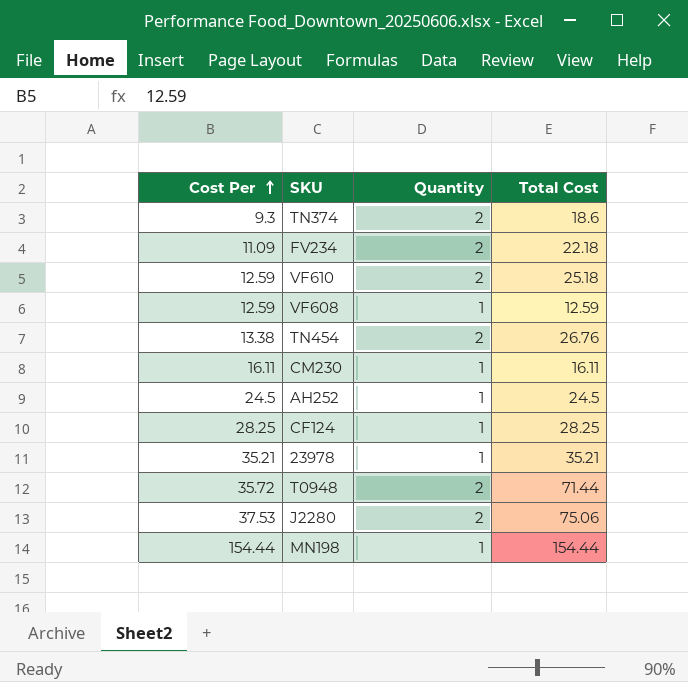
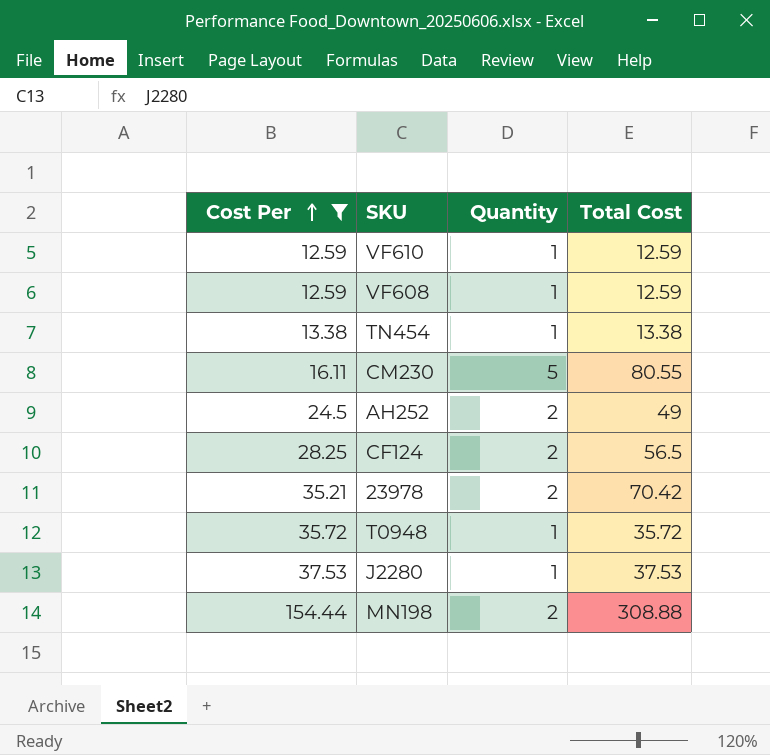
filter: none -> Cost Per >= 12.59
VF610 | Quantity: 2 -> 1
VF610 | Total Cost: 25.18 -> 12.59
TN454 | Quantity: 2 -> 1
TN454 | Total Cost: 26.76 -> 13.38
CM230 | Quantity: 1 -> 5
CM230 | Total Cost: 16.11 -> 80.55
AH252 | Quantity: 1 -> 2
AH252 | Total Cost: 24.5 -> 49
CF124 | Quantity: 1 -> 2
CF124 | Total Cost: 28.25 -> 56.5
23978 | Quantity: 1 -> 2
23978 | Total Cost: 35.21 -> 70.42
T0948 | Quantity: 2 -> 1
T0948 | Total Cost: 71.44 -> 35.72
J2280 | Quantity: 2 -> 1
J2280 | Total Cost: 75.06 -> 37.53
MN198 | Quantity: 1 -> 2
MN198 | Total Cost: 154.44 -> 308.88

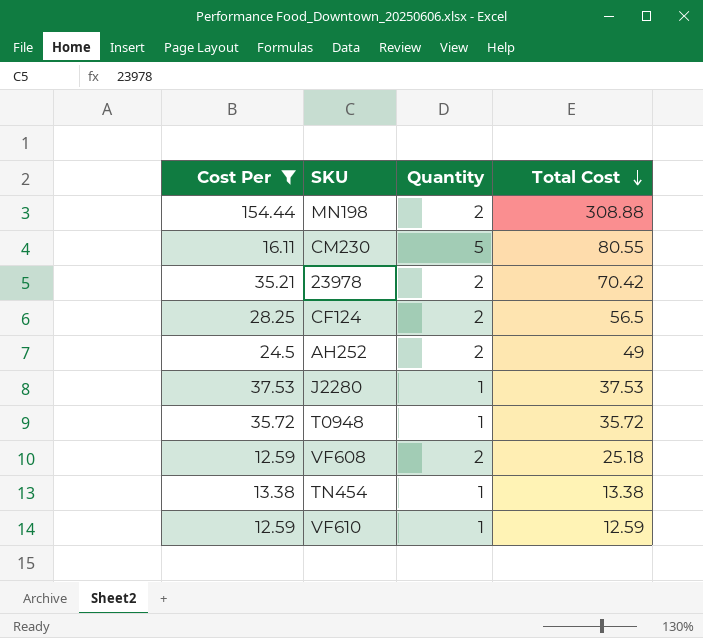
row order: Cost Per ascending -> Total Cost descending
VF608 | Quantity: 1 -> 2
VF608 | Total Cost: 12.59 -> 25.18

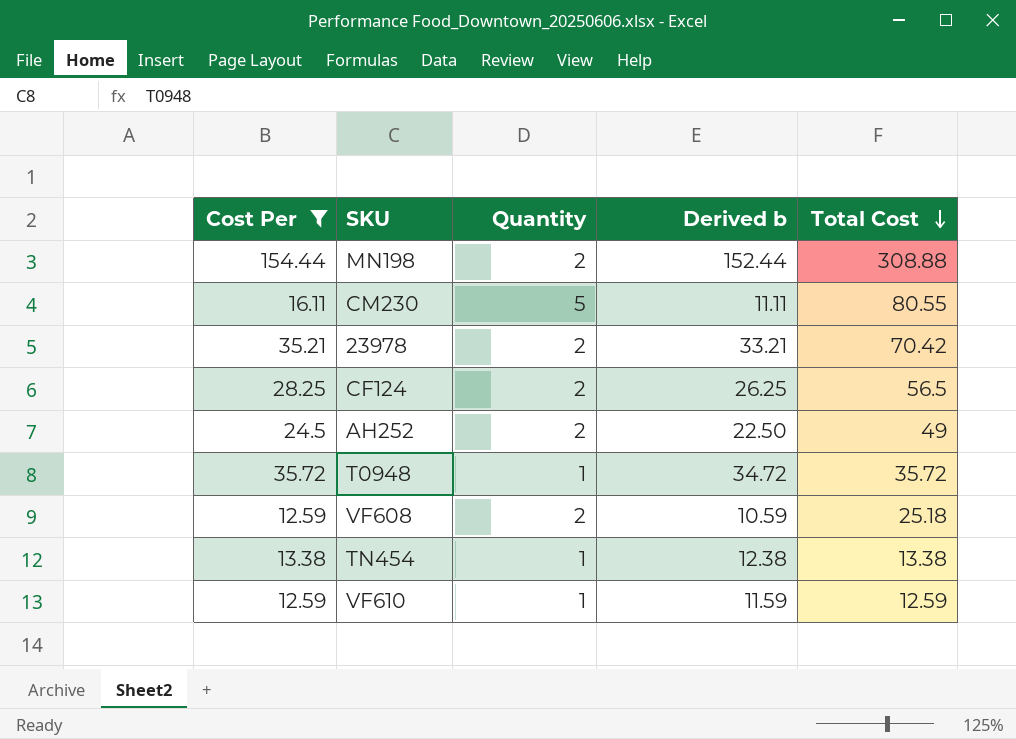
column Derived b | formula: none -> [Cost Per] - [Quantity]
row J2280: 37.53 | 1 | 37.53 -> none

